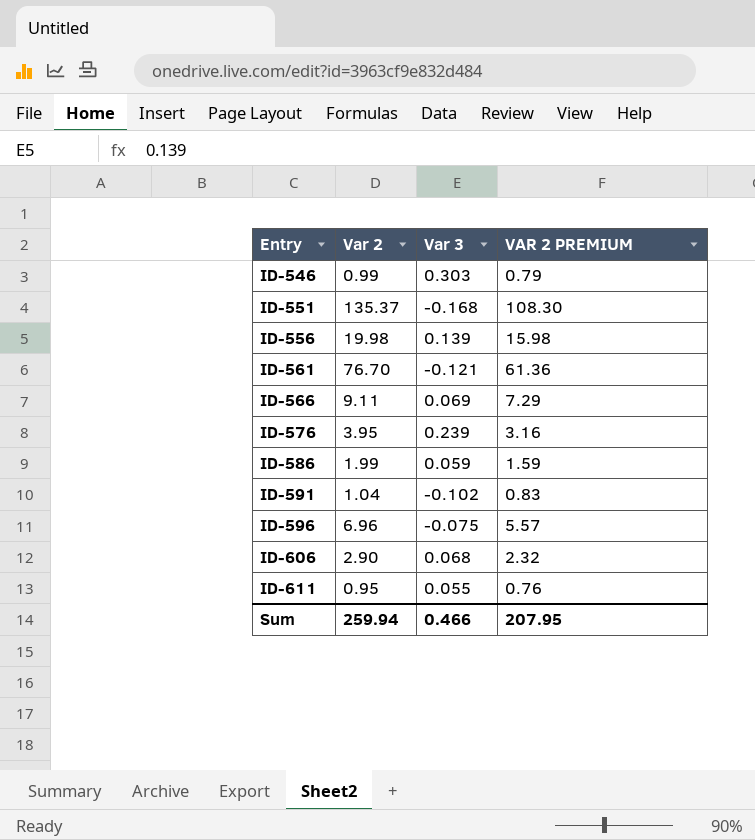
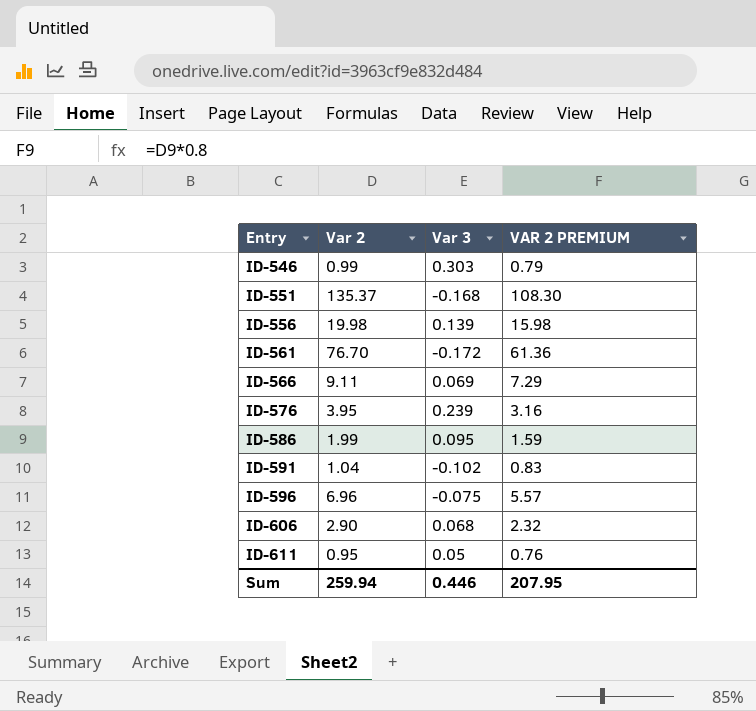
ID-561 | Var 3: -0.121 -> -0.172
ID-586 | Var 3: 0.059 -> 0.095
ID-611 | Var 3: 0.055 -> 0.05
Sum | Var 3: 0.466 -> 0.446

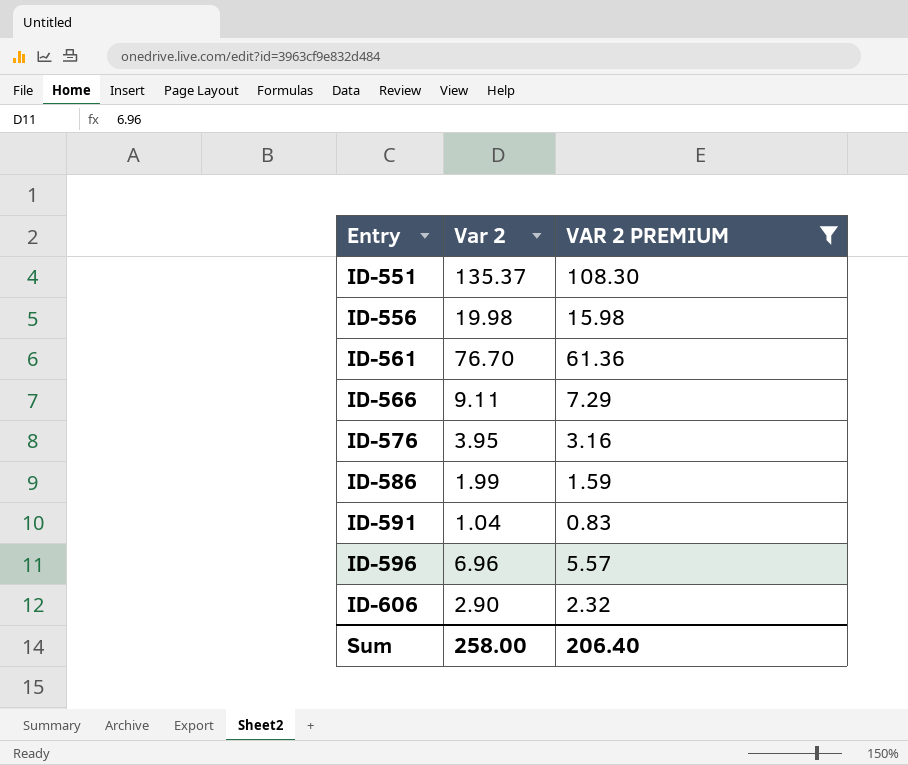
filter: none -> VAR 2 PREMIUM >= 0.83
column Var 3 | position: 3 -> none
Sum | Var 2: 259.94 -> 258.00
Sum | VAR 2 PREMIUM: 207.95 -> 206.40

